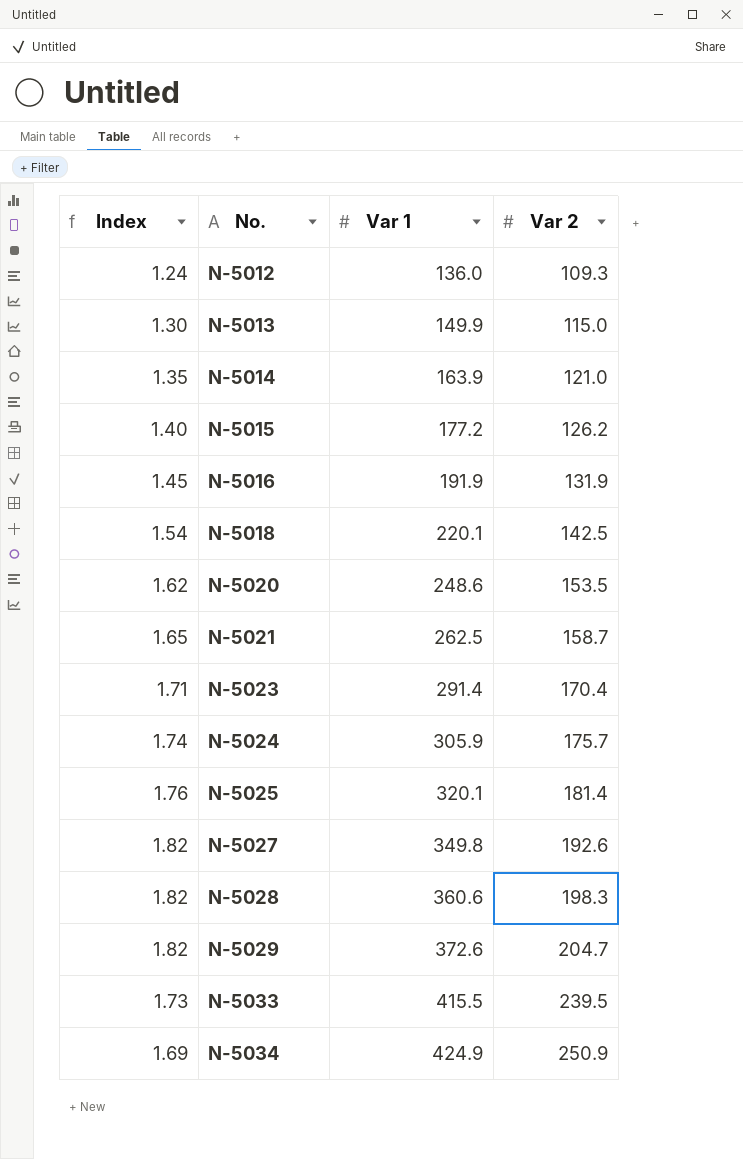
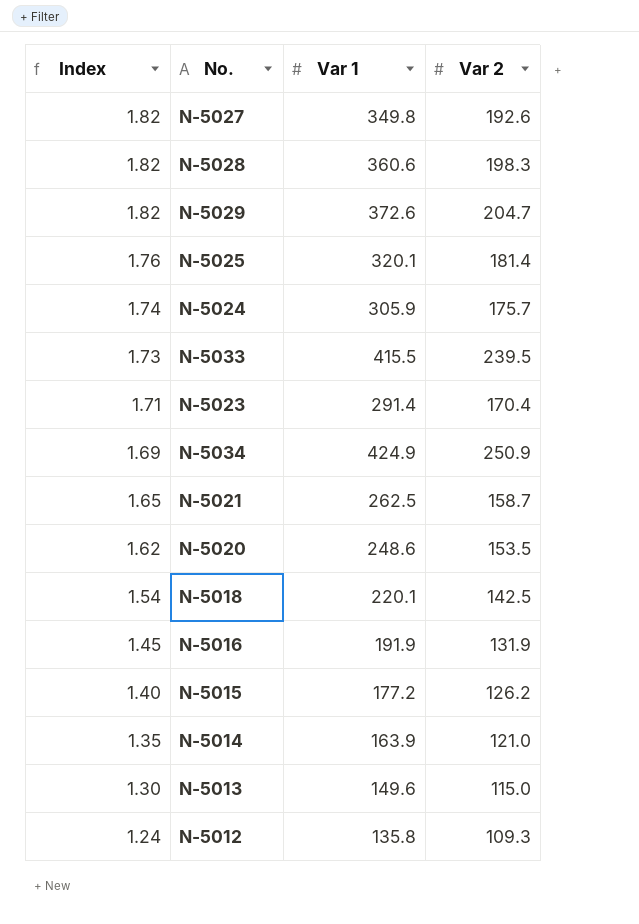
row order: No. ascending -> Index descending
N-5013 | Var 1: 149.9 -> 149.6
N-5012 | Var 1: 136.0 -> 135.8

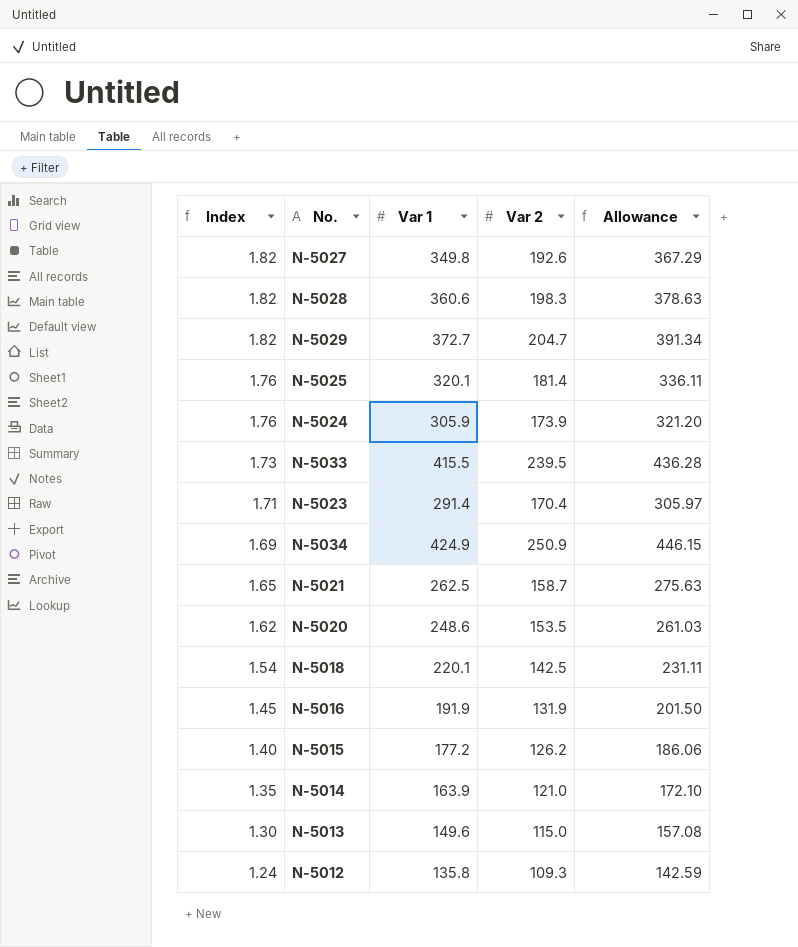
column Allowance | formula: none -> [Var 1] * 1.05
N-5029 | Var 1: 372.6 -> 372.7
N-5024 | Index: 1.74 -> 1.76
N-5024 | Var 2: 175.7 -> 173.9

